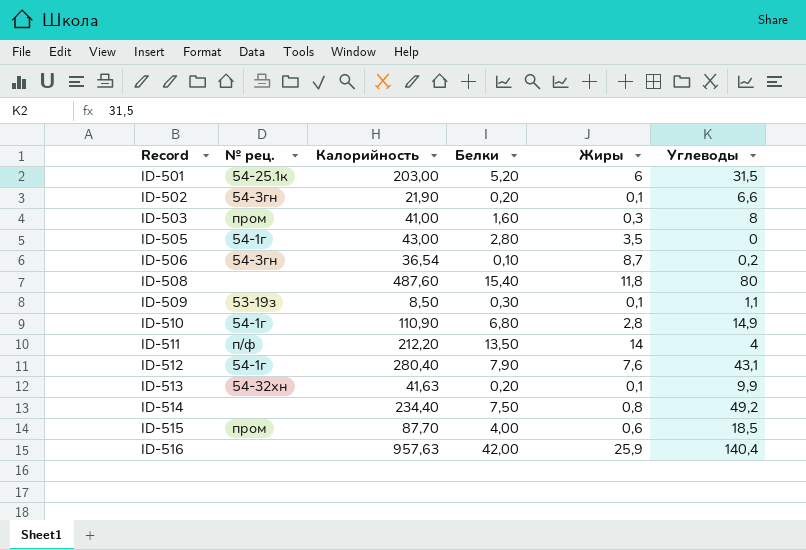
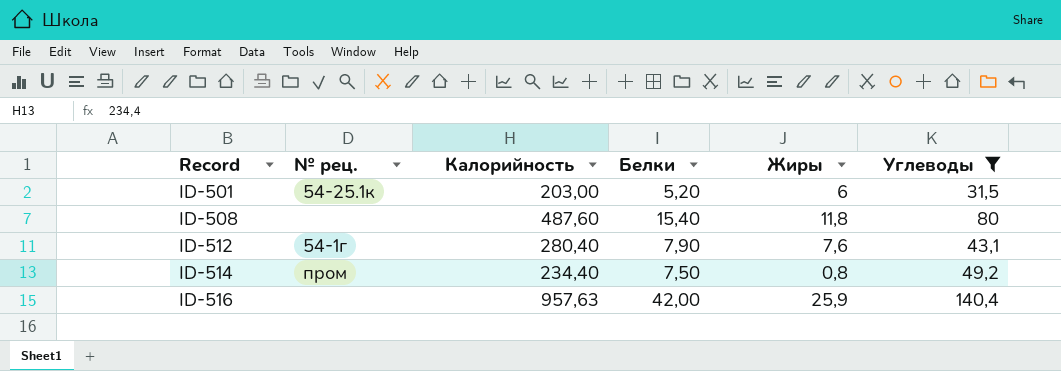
filter: none -> Углеводы >= 31,5
ID-514 | № рец.: none -> пром

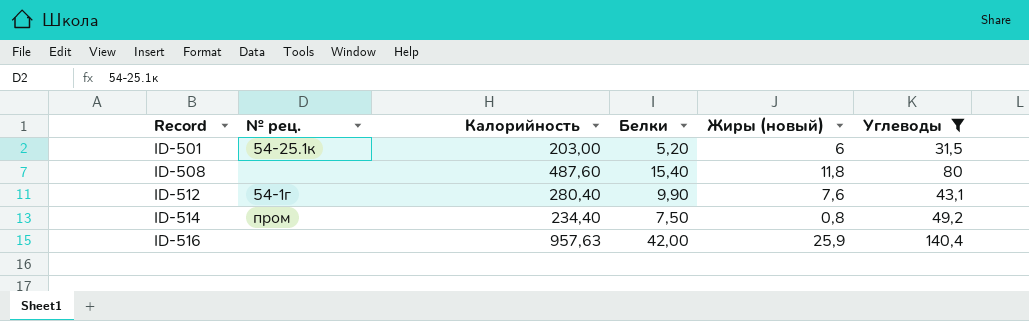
column name: Жиры -> Жиры (новый)
ID-512 | Белки: 7,90 -> 9,90

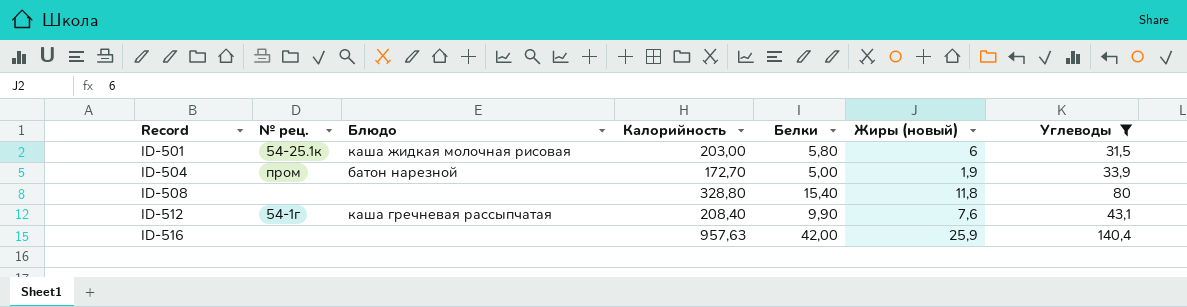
column Блюдо | position: none -> 3
row ID-514: пром | 234,40 | 7,50 | 0,8 | 49,2 -> none
ID-501 | Белки: 5,20 -> 5,80
row ID-504: none -> пром | батон нарезной | 172,70 | 5,00 | 1,9 | 33,9
ID-508 | Калорийность: 487,60 -> 328,80
ID-512 | Калорийность: 280,40 -> 208,40

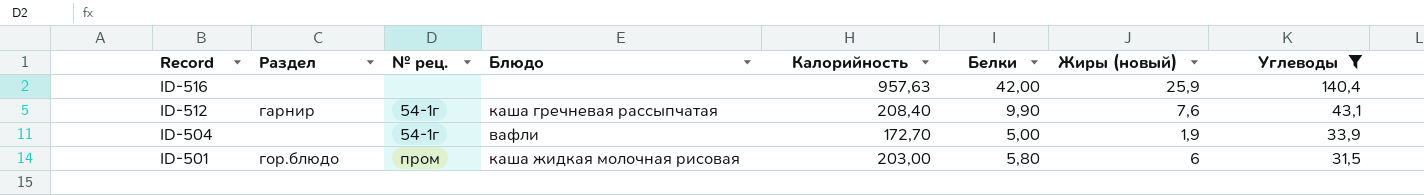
row order: Record ascending -> Record descending
column Раздел | position: none -> 2
row ID-508: none | none | 328,80 | 15,40 | 11,8 | 80 -> none
ID-504 | № рец.: пром -> 54-1г
ID-504 | Блюдо: батон нарезной -> вафли
ID-501 | № рец.: 54-25.1к -> пром

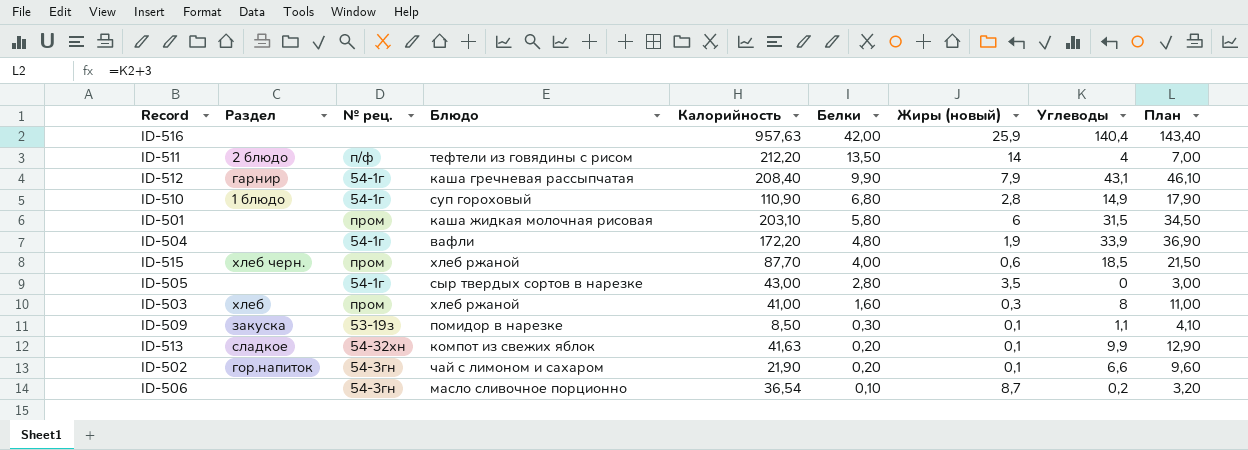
filter: Углеводы >= 31,5 -> none
row order: Record descending -> Белки descending
column План | formula: none -> [Углеводы] + 3
ID-512 | Жиры (новый): 7,6 -> 7,9
ID-501 | Раздел: гор.блюдо -> none
ID-501 | Калорийность: 203,00 -> 203,10
ID-504 | Калорийность: 172,70 -> 172,20
ID-504 | Белки: 5,00 -> 4,80

